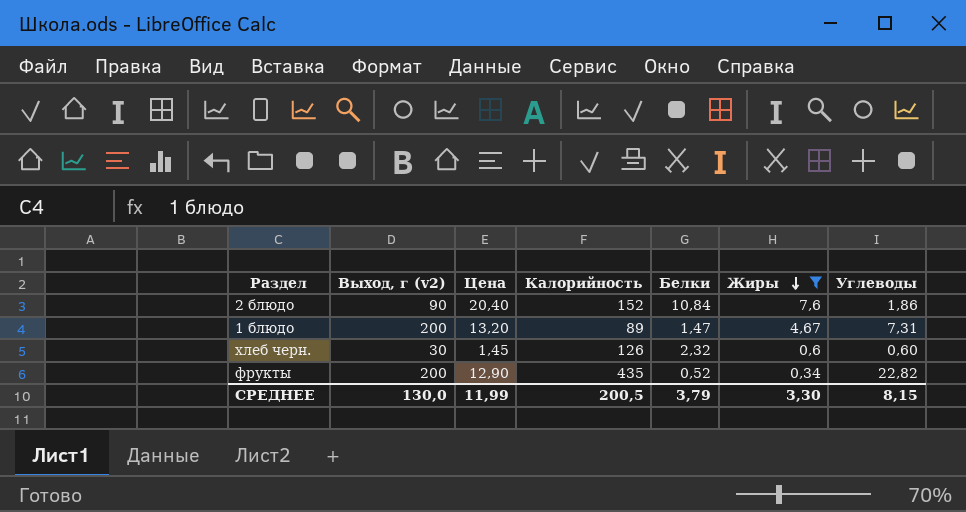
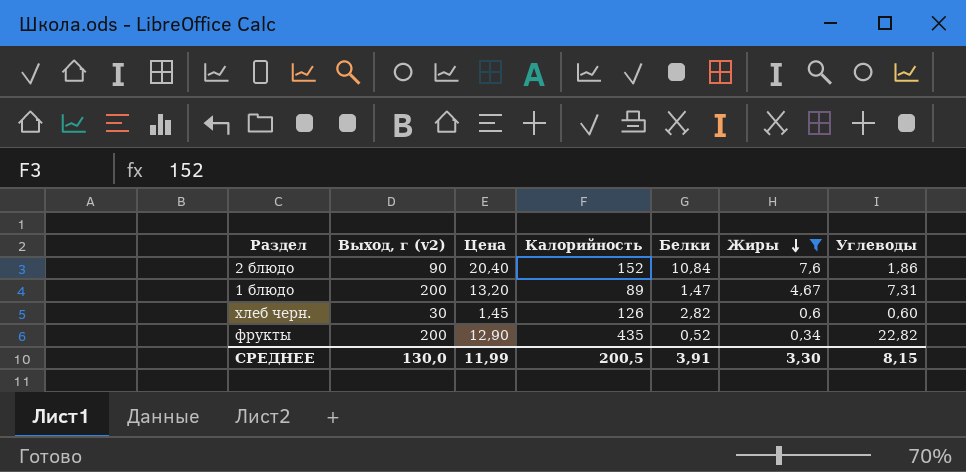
хлеб черн. | Белки: 2,32 -> 2,82
СРЕДНЕЕ | Белки: 3,79 -> 3,91

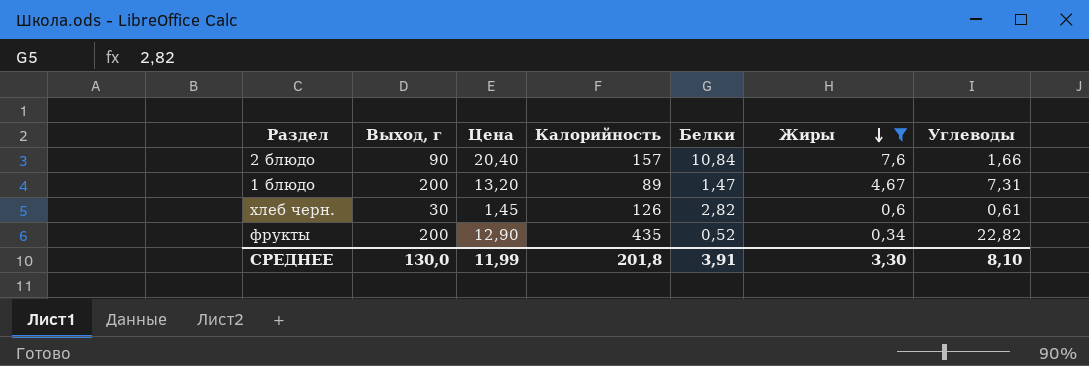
column name: Выход, г (v2) -> Выход, г
2 блюдо | Калорийность: 152 -> 157
2 блюдо | Углеводы: 1,86 -> 1,66
хлеб черн. | Углеводы: 0,60 -> 0,61
СРЕДНЕЕ | Калорийность: 200,5 -> 201,8
СРЕДНЕЕ | Углеводы: 8,15 -> 8,10

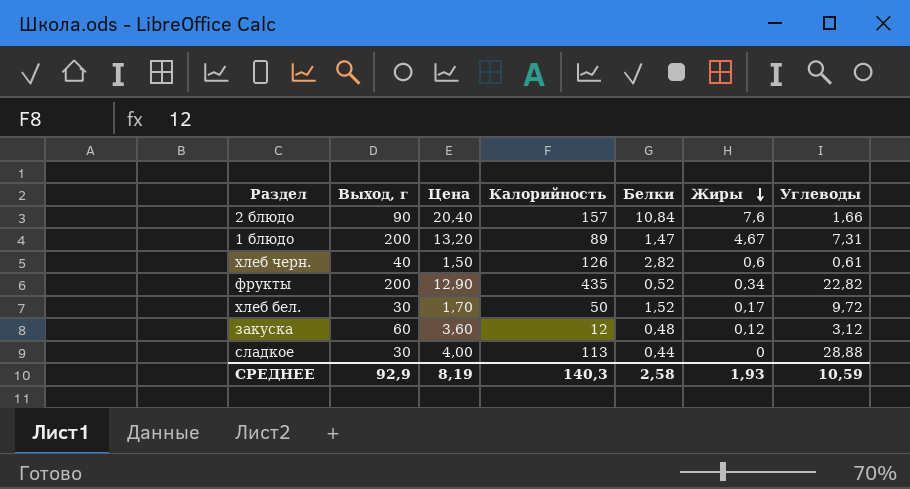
filter: Жиры >= 0,34 -> none
хлеб черн. | Выход, г: 30 -> 40
хлеб черн. | Цена: 1,45 -> 1,50
СРЕДНЕЕ | Выход, г: 130,0 -> 92,9
СРЕДНЕЕ | Цена: 11,99 -> 8,19
СРЕДНЕЕ | Калорийность: 201,8 -> 140,3
СРЕДНЕЕ | Белки: 3,91 -> 2,58
СРЕДНЕЕ | Жиры: 3,30 -> 1,93
СРЕДНЕЕ | Углеводы: 8,10 -> 10,59

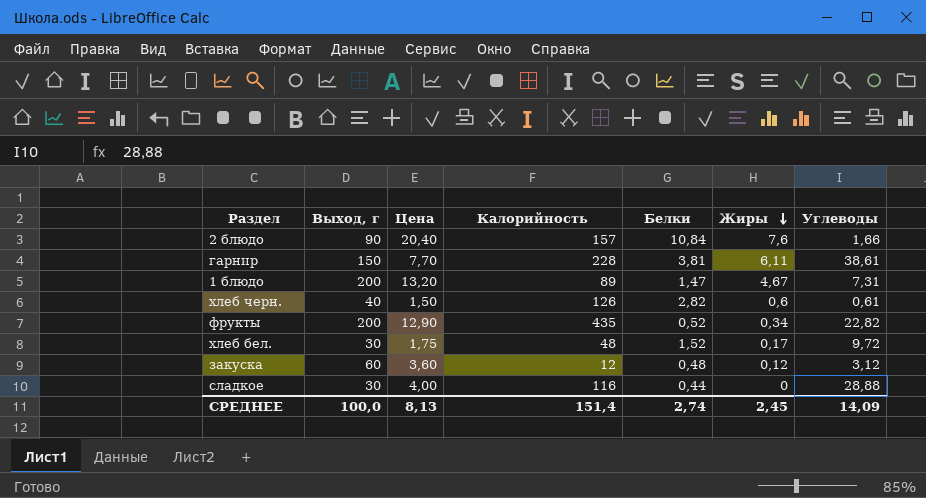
row гарнир: none -> 150 | 7,70 | 228 | 3,81 | 6,11 | 38,61
хлеб бел. | Цена: 1,70 -> 1,75
хлеб бел. | Калорийность: 50 -> 48
сладкое | Калорийность: 113 -> 116
СРЕДНЕЕ | Выход, г: 92,9 -> 100,0
СРЕДНЕЕ | Цена: 8,19 -> 8,13
СРЕДНЕЕ | Калорийность: 140,3 -> 151,4
СРЕДНЕЕ | Белки: 2,58 -> 2,74
СРЕДНЕЕ | Жиры: 1,93 -> 2,45
СРЕДНЕЕ | Углеводы: 10,59 -> 14,09

